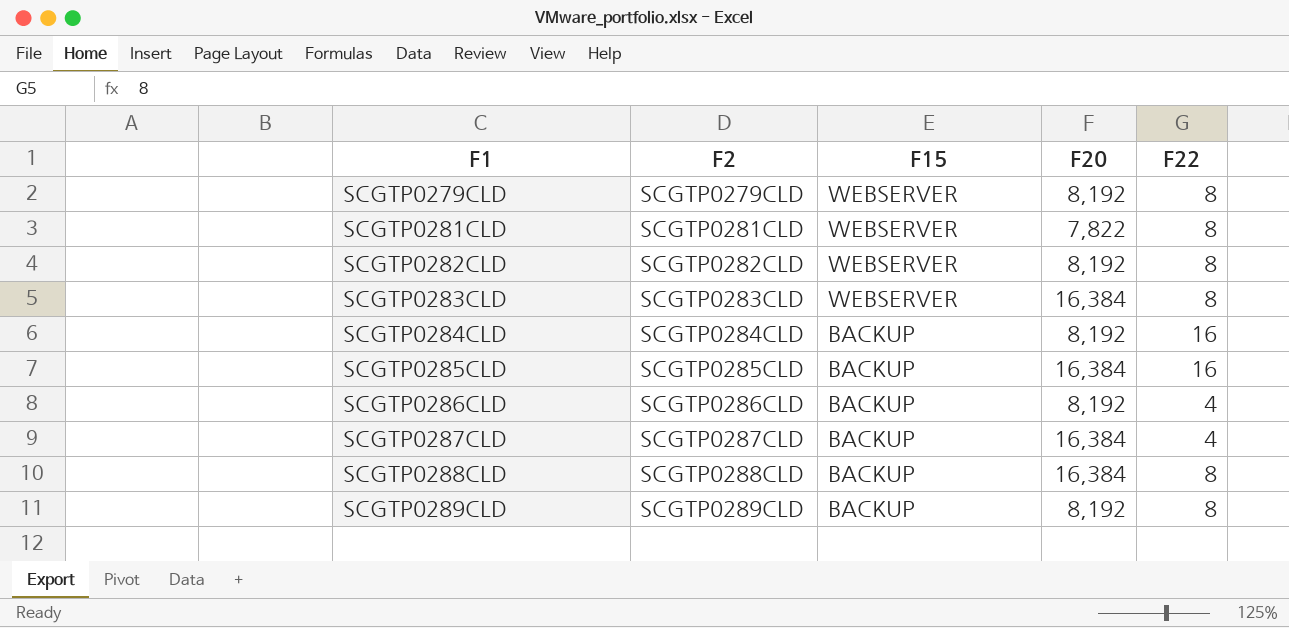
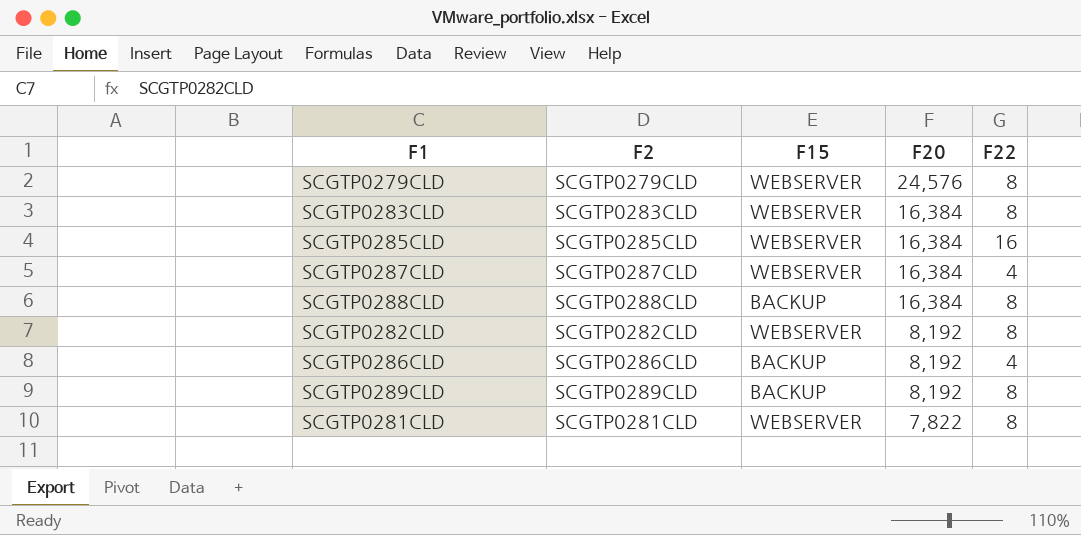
row order: F1 ascending -> F20 descending
row SCGTP0284CLD: SCGTP0284CLD | BACKUP | 8,192 | 16 -> none
SCGTP0279CLD | F20: 8,192 -> 24,576
SCGTP0285CLD | F15: BACKUP -> WEBSERVER
SCGTP0287CLD | F15: BACKUP -> WEBSERVER

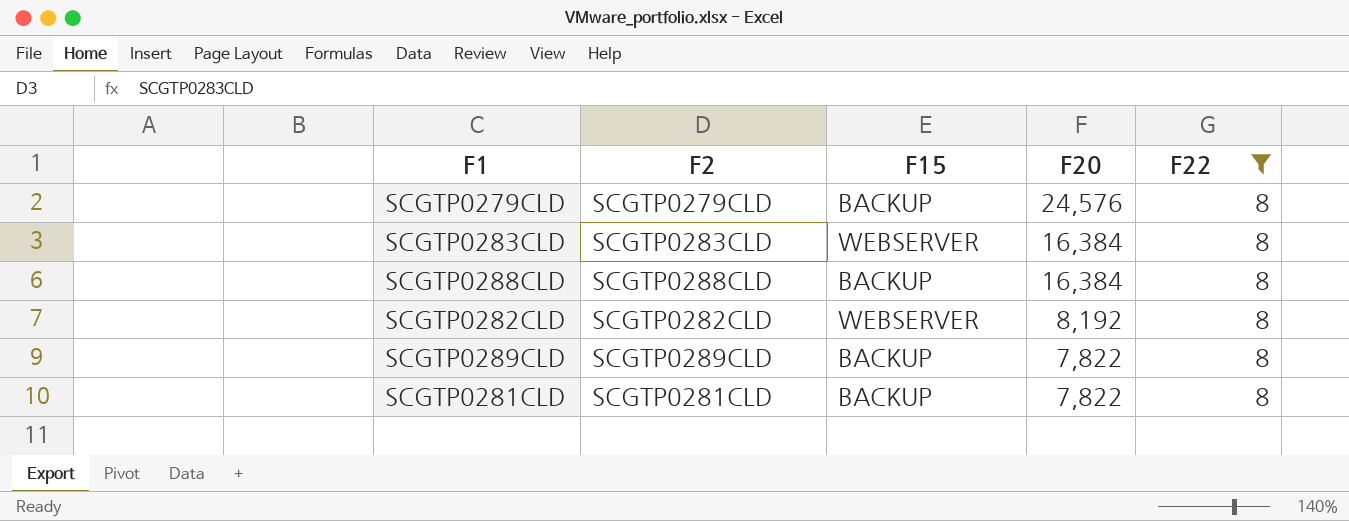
filter: none -> F22 = 8
SCGTP0279CLD | F15: WEBSERVER -> BACKUP
SCGTP0289CLD | F20: 8,192 -> 7,822
SCGTP0281CLD | F15: WEBSERVER -> BACKUP

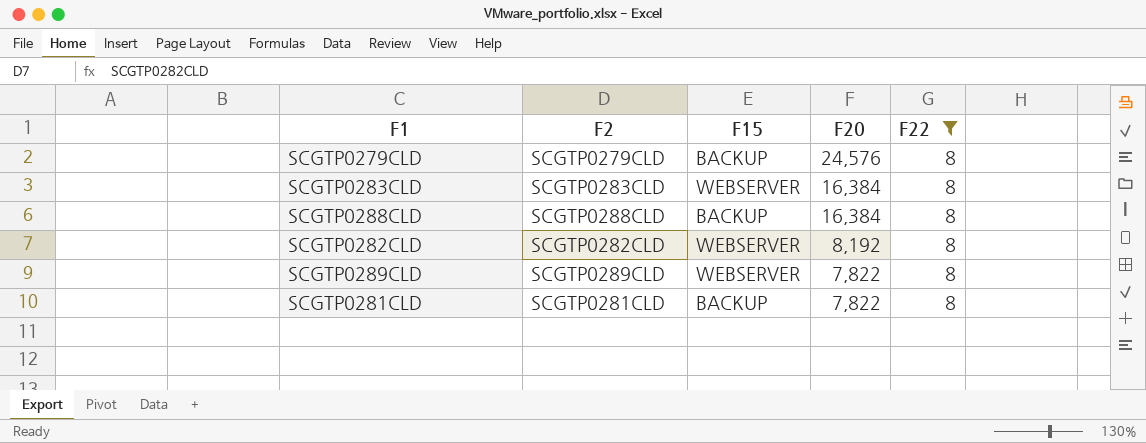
SCGTP0289CLD | F15: BACKUP -> WEBSERVER

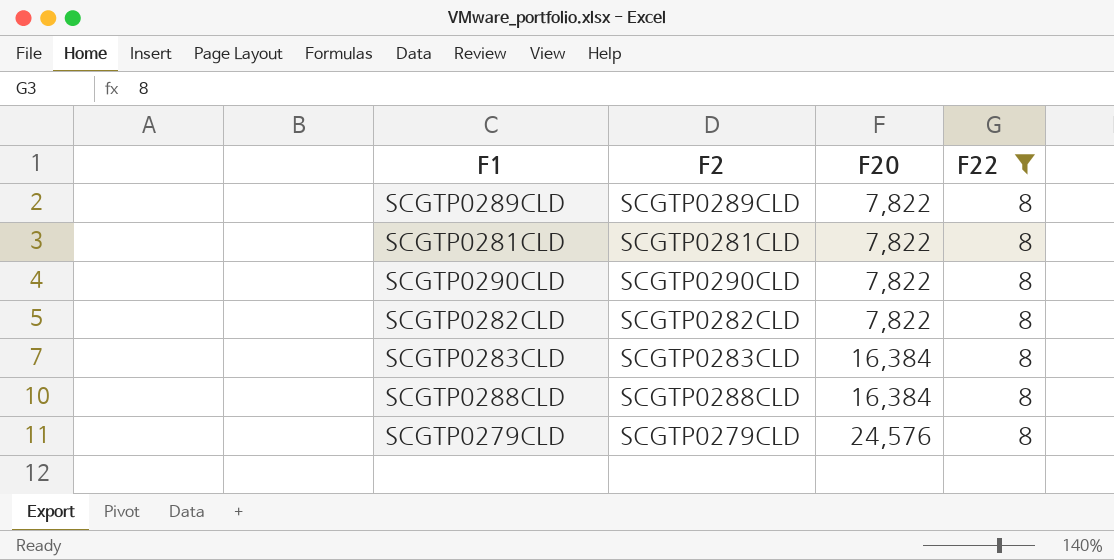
row order: F20 descending -> F20 ascending
column F15 | position: 3 -> none
row SCGTP0290CLD: none -> SCGTP0290CLD | 7,822 | 8
SCGTP0282CLD | F20: 8,192 -> 7,822

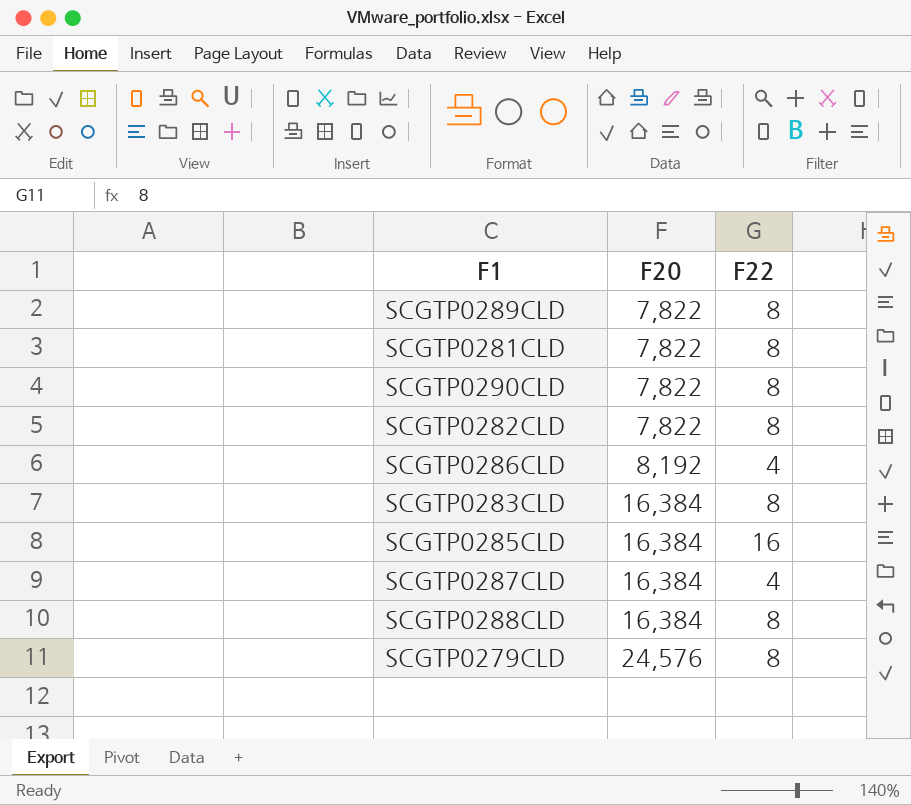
filter: F22 = 8 -> none
column F2 | position: 2 -> none

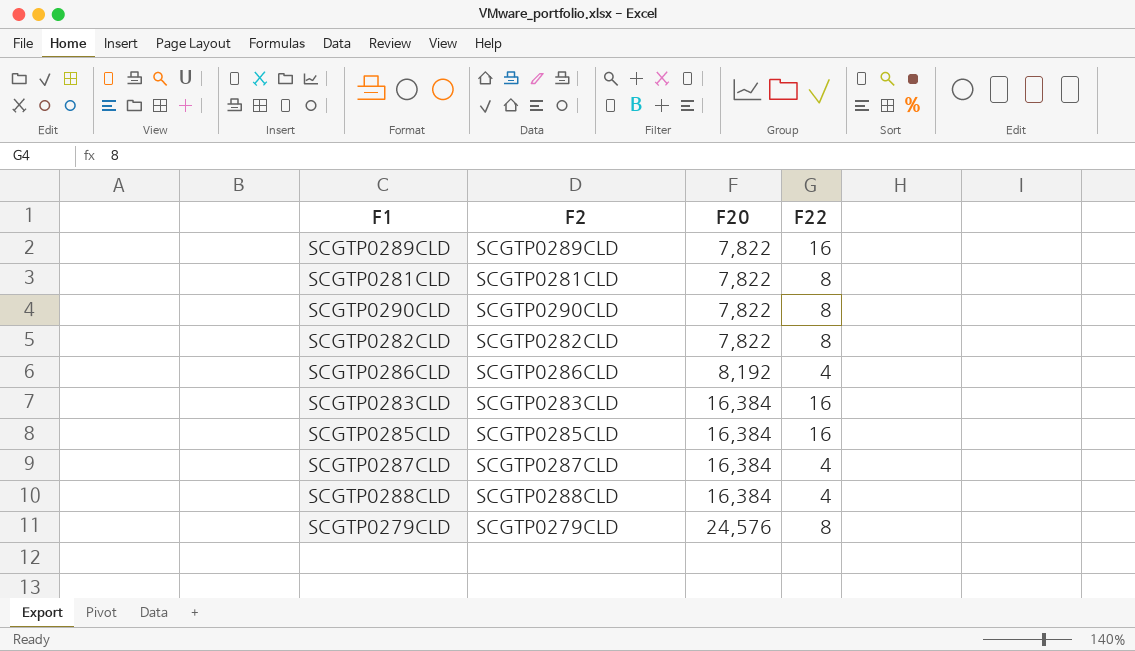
column F2 | position: none -> 2
SCGTP0289CLD | F22: 8 -> 16
SCGTP0283CLD | F22: 8 -> 16
SCGTP0288CLD | F22: 8 -> 4

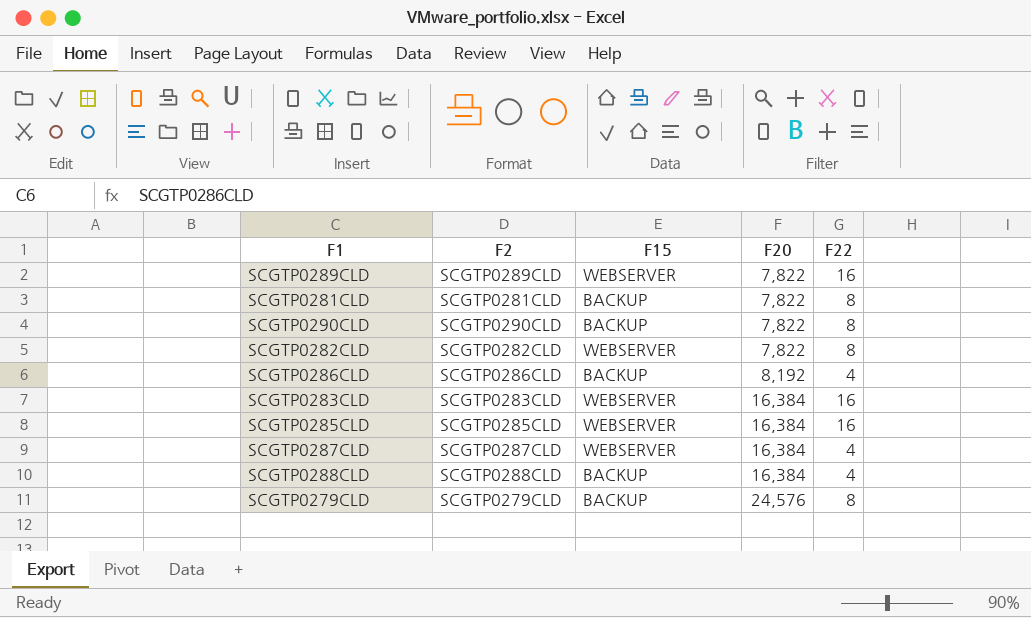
column F15 | position: none -> 3

